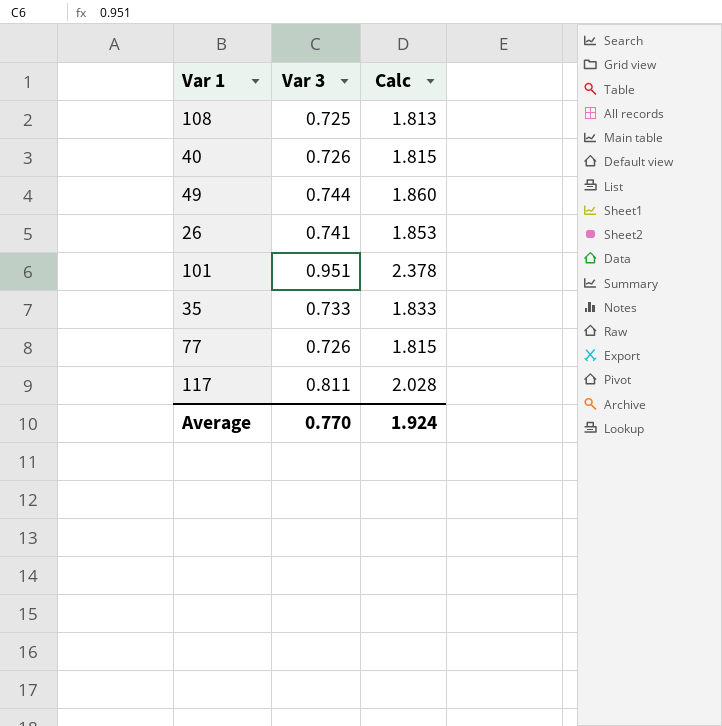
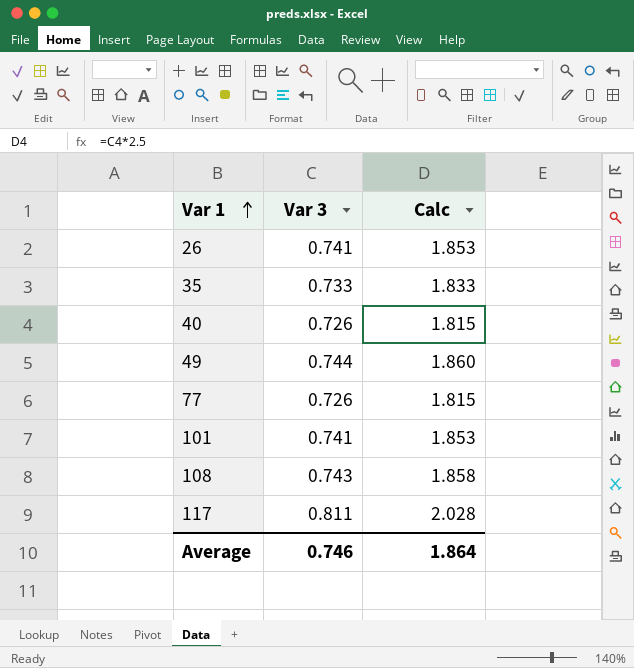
row order: none -> Var 1 ascending
101 | Var 3: 0.951 -> 0.741
101 | Calc: 2.378 -> 1.853
108 | Var 3: 0.725 -> 0.743
108 | Calc: 1.813 -> 1.858
Average | Var 3: 0.770 -> 0.746
Average | Calc: 1.924 -> 1.864

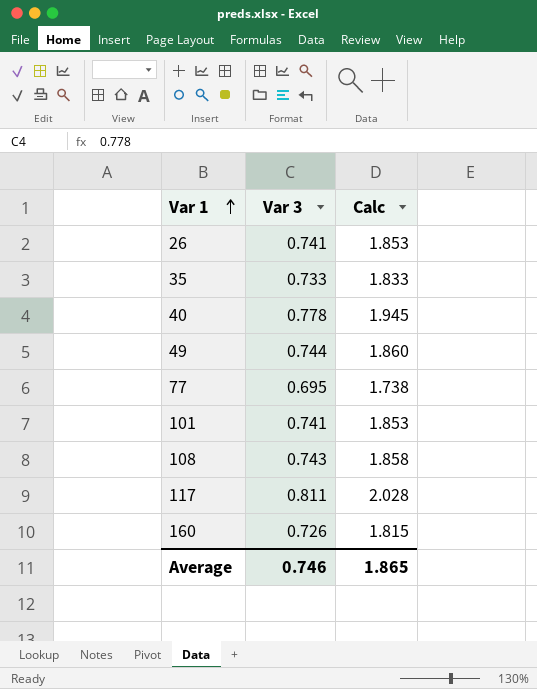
40 | Var 3: 0.726 -> 0.778
40 | Calc: 1.815 -> 1.945
77 | Var 3: 0.726 -> 0.695
77 | Calc: 1.815 -> 1.738
row 160: none -> 0.726 | 1.815
Average | Calc: 1.864 -> 1.865

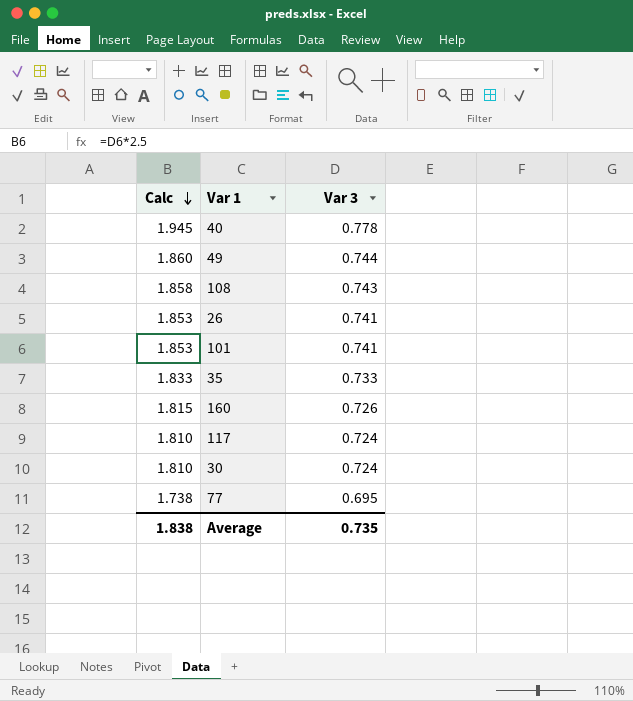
row order: Var 1 ascending -> Calc descending
column Calc | position: 3 -> 1
117 | Calc: 2.028 -> 1.810
117 | Var 3: 0.811 -> 0.724
row 30: none -> 1.810 | 0.724
Average | Calc: 1.865 -> 1.838
Average | Var 3: 0.746 -> 0.735

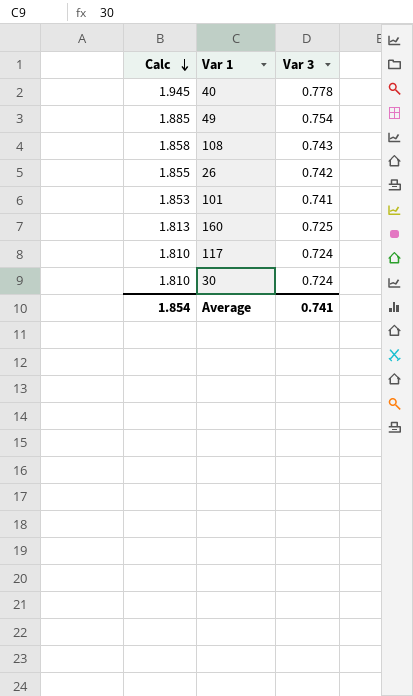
row 35: 1.833 | 0.733 -> none
row 77: 1.738 | 0.695 -> none
49 | Calc: 1.860 -> 1.885
49 | Var 3: 0.744 -> 0.754
26 | Calc: 1.853 -> 1.855
26 | Var 3: 0.741 -> 0.742
160 | Calc: 1.815 -> 1.813
160 | Var 3: 0.726 -> 0.725
Average | Calc: 1.838 -> 1.854
Average | Var 3: 0.735 -> 0.741

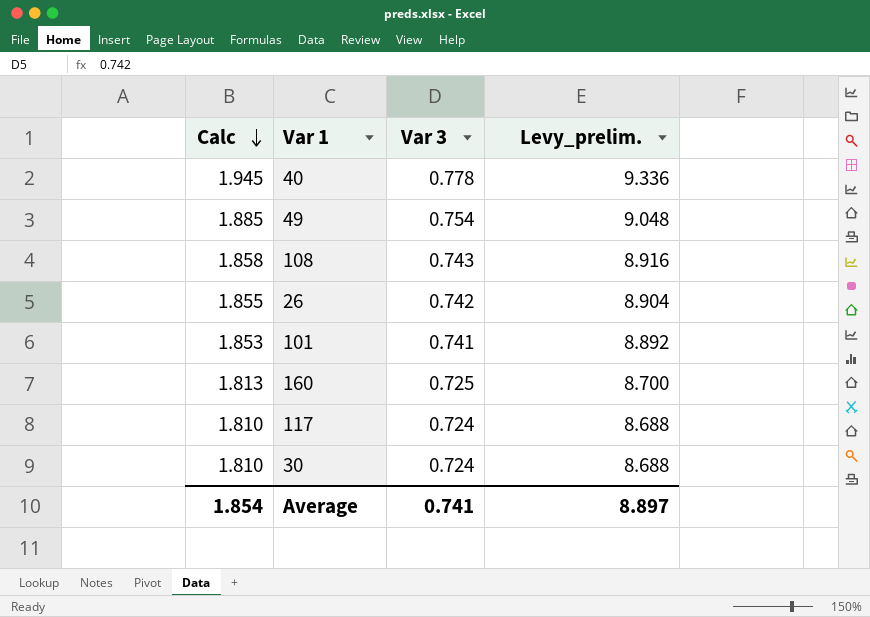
column Levy_prelim. | formula: none -> [Var 3] * 12

